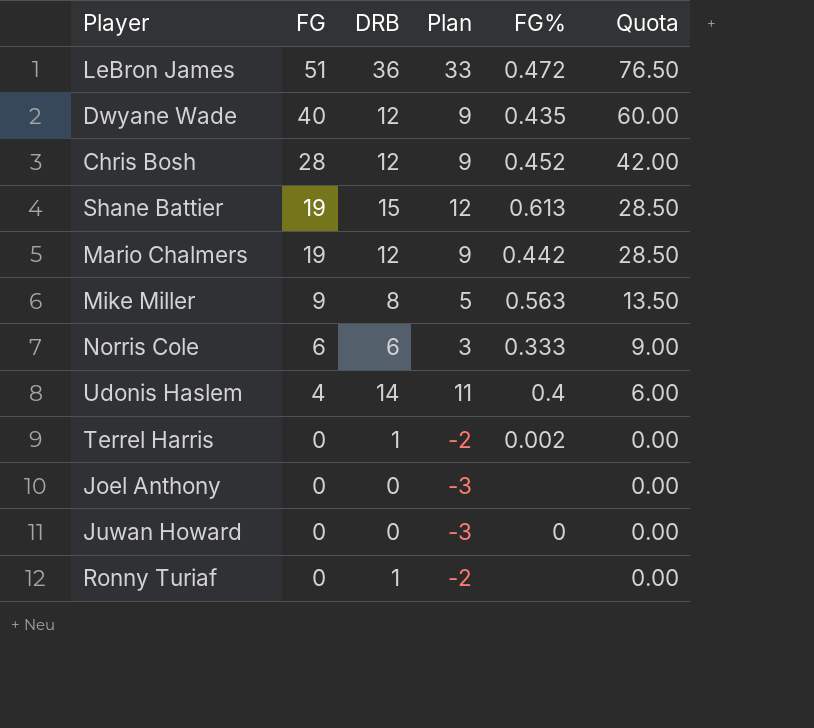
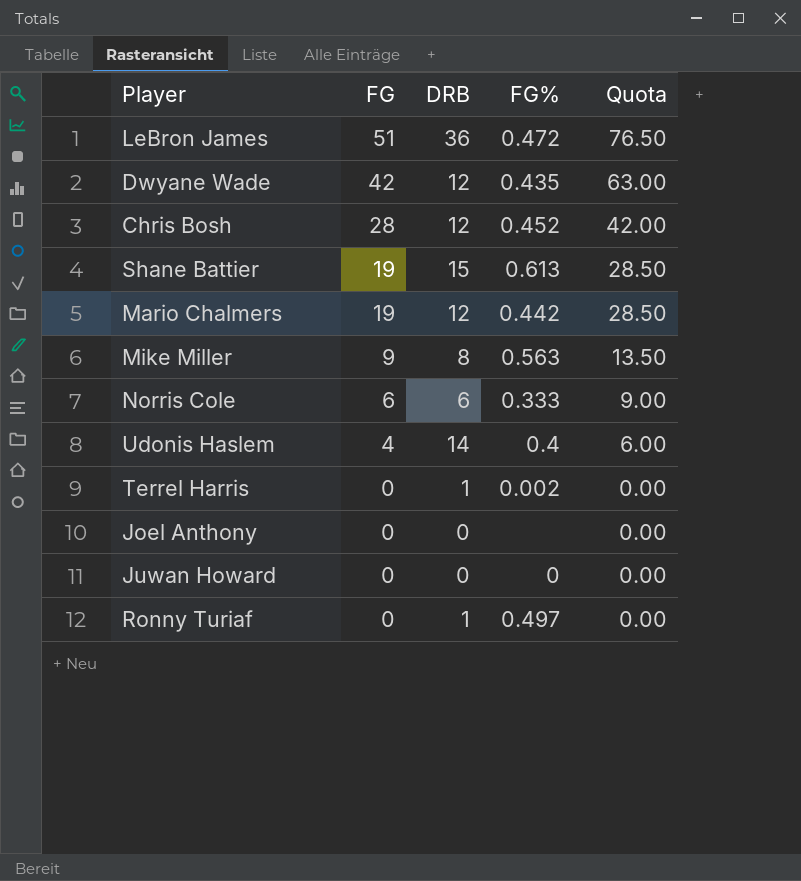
column Plan | formula: [DRB] - 3 -> none
Dwyane Wade | FG: 40 -> 42
Dwyane Wade | Quota: 60.00 -> 63.00
Ronny Turiaf | FG%: none -> 0.497

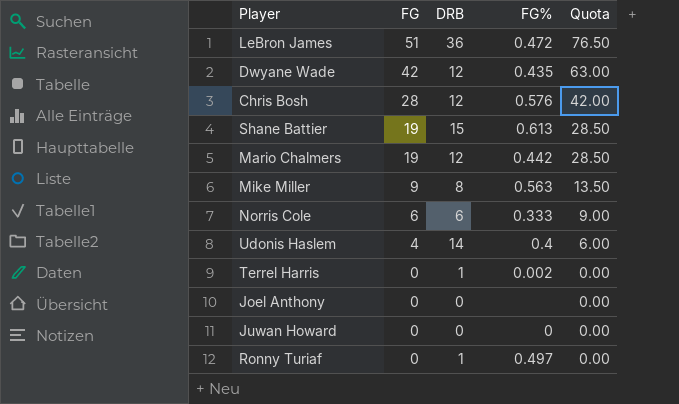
Chris Bosh | FG%: 0.452 -> 0.576

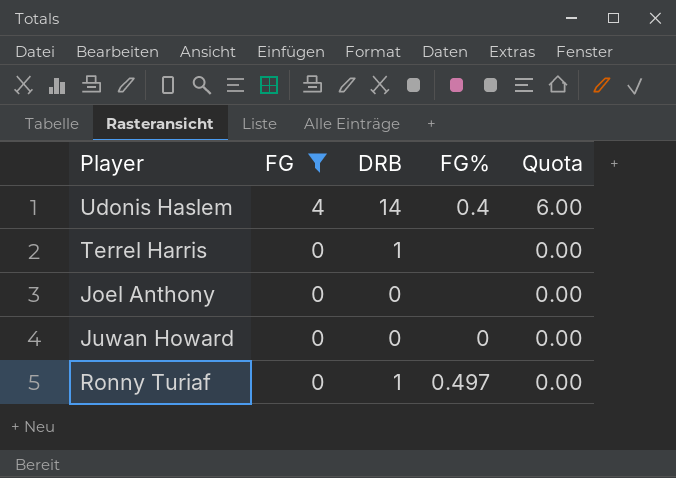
filter: none -> FG <= 4
Terrel Harris | FG%: 0.002 -> none

